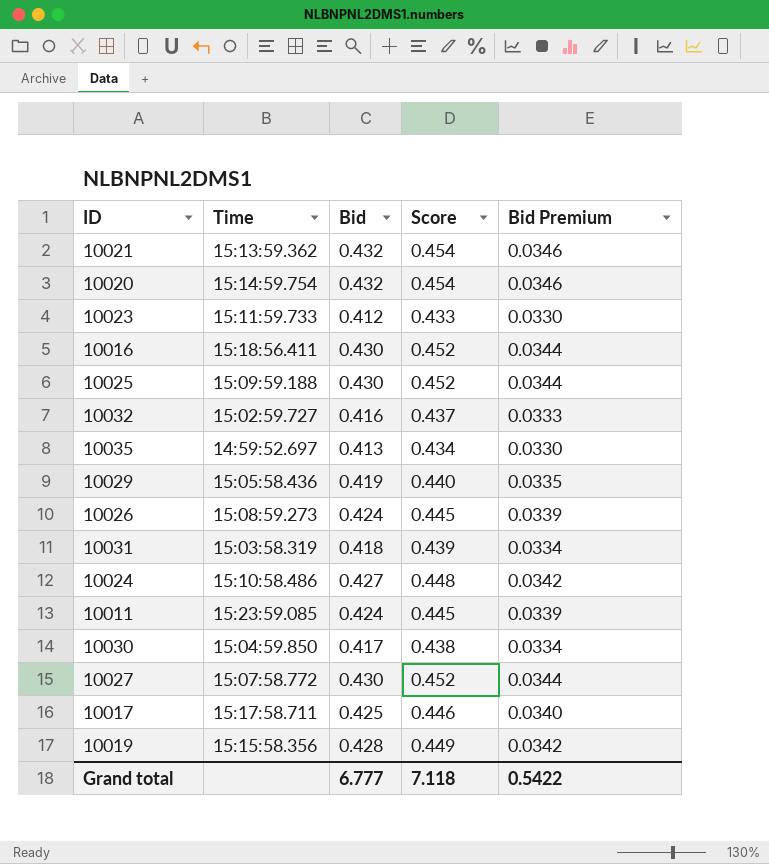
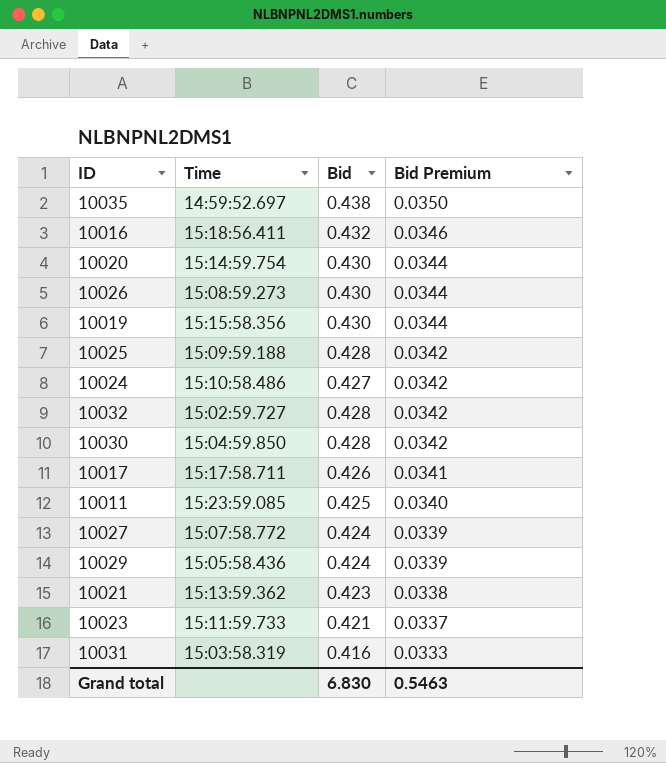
row order: none -> Bid Premium descending
column Score | formula: [Bid] * 1.05 -> none
10035 | Bid: 0.413 -> 0.438
10035 | Bid Premium: 0.0330 -> 0.0350
10016 | Bid: 0.430 -> 0.432
10016 | Bid Premium: 0.0344 -> 0.0346
10020 | Bid: 0.432 -> 0.430
10020 | Bid Premium: 0.0346 -> 0.0344
10026 | Bid: 0.424 -> 0.430
10026 | Bid Premium: 0.0339 -> 0.0344
10019 | Bid: 0.428 -> 0.430
10019 | Bid Premium: 0.0342 -> 0.0344
10025 | Bid: 0.430 -> 0.428
10025 | Bid Premium: 0.0344 -> 0.0342
10032 | Bid: 0.416 -> 0.428
10032 | Bid Premium: 0.0333 -> 0.0342
10030 | Bid: 0.417 -> 0.428
10030 | Bid Premium: 0.0334 -> 0.0342
10017 | Bid: 0.425 -> 0.426
10017 | Bid Premium: 0.0340 -> 0.0341
10011 | Bid: 0.424 -> 0.425
10011 | Bid Premium: 0.0339 -> 0.0340
10027 | Bid: 0.430 -> 0.424
10027 | Bid Premium: 0.0344 -> 0.0339
10029 | Bid: 0.419 -> 0.424
10029 | Bid Premium: 0.0335 -> 0.0339
10021 | Bid: 0.432 -> 0.423
10021 | Bid Premium: 0.0346 -> 0.0338
10023 | Bid: 0.412 -> 0.421
10023 | Bid Premium: 0.0330 -> 0.0337
10031 | Bid: 0.418 -> 0.416
10031 | Bid Premium: 0.0334 -> 0.0333
Grand total | Bid: 6.777 -> 6.830
Grand total | Bid Premium: 0.5422 -> 0.5463

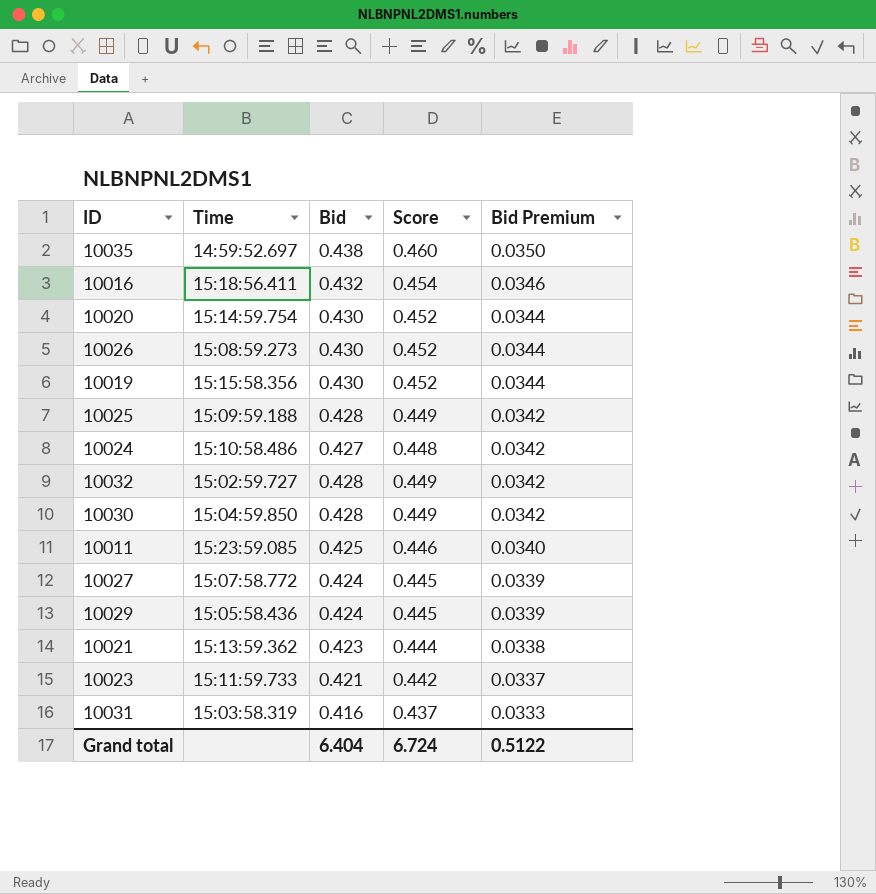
column Score | formula: none -> [Bid] * 1.05
row 10017: 15:17:58.711 | 0.426 | 0.0341 -> none
Grand total | Bid: 6.830 -> 6.404
Grand total | Bid Premium: 0.5463 -> 0.5122

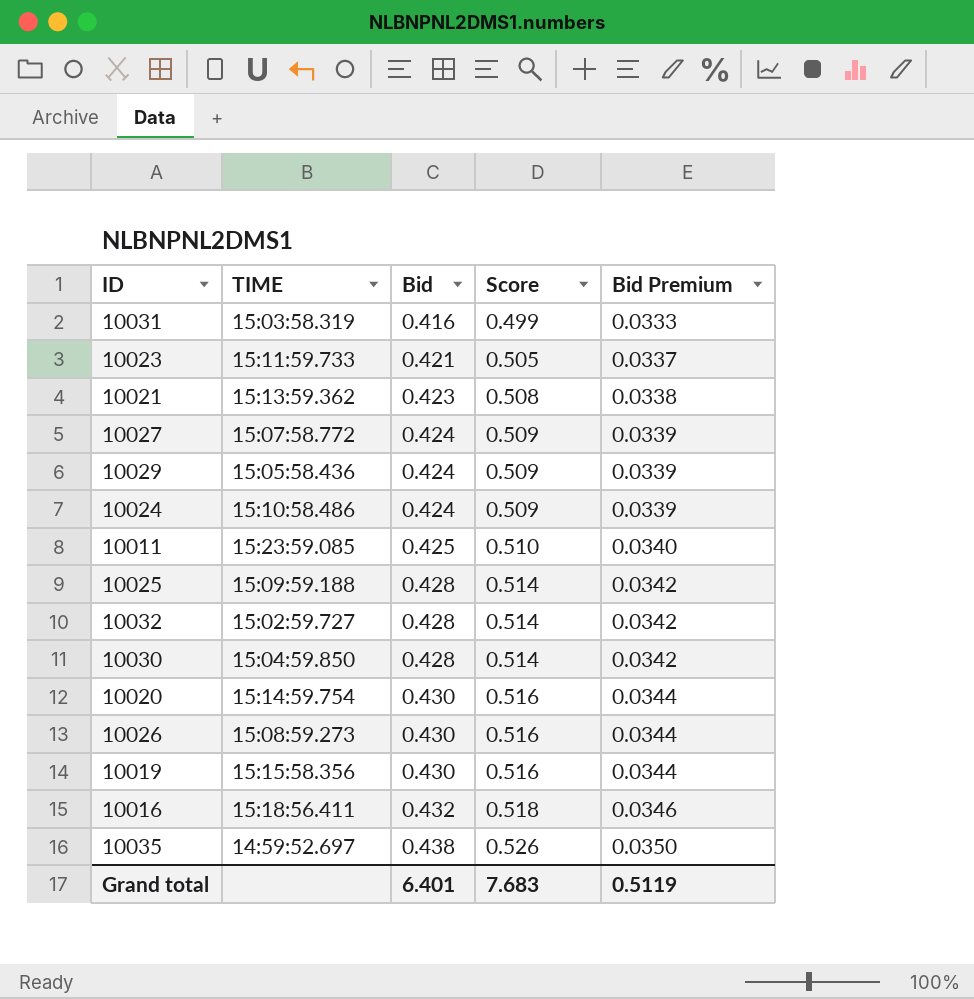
row order: Bid Premium descending -> Bid ascending
column name: Time -> TIME
column Score | formula: [Bid] * 1.05 -> [Bid] * 1.2
10024 | Bid: 0.427 -> 0.424
10024 | Bid Premium: 0.0342 -> 0.0339
Grand total | Bid: 6.404 -> 6.401
Grand total | Score: 6.724 -> 7.683
Grand total | Bid Premium: 0.5122 -> 0.5119

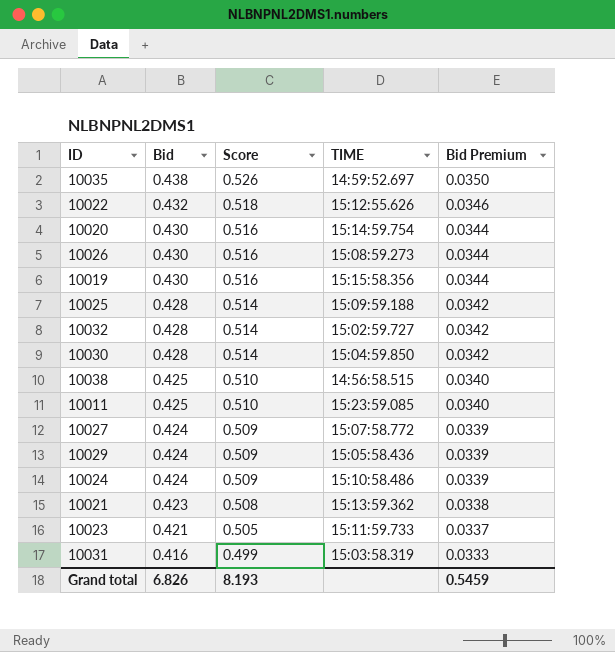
row order: Bid ascending -> Bid descending
column TIME | position: 2 -> 4
row 10016: 15:18:56.411 | 0.432 | 0.518 | 0.0346 -> none
row 10022: none -> 0.432 | 0.518 | 15:12:55.626 | 0.0346
row 10038: none -> 0.425 | 0.510 | 14:56:58.515 | 0.0340
Grand total | Bid: 6.401 -> 6.826
Grand total | Score: 7.683 -> 8.193
Grand total | Bid Premium: 0.5119 -> 0.5459

